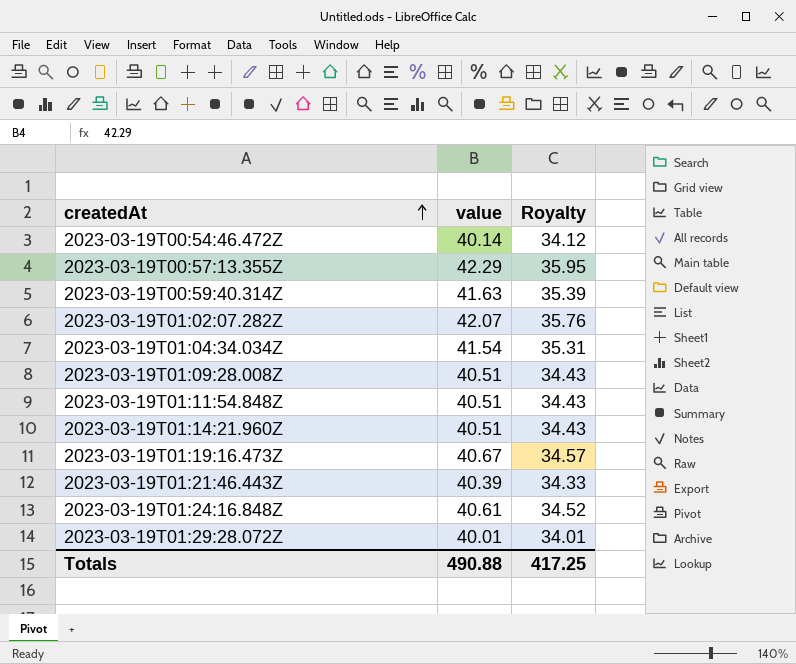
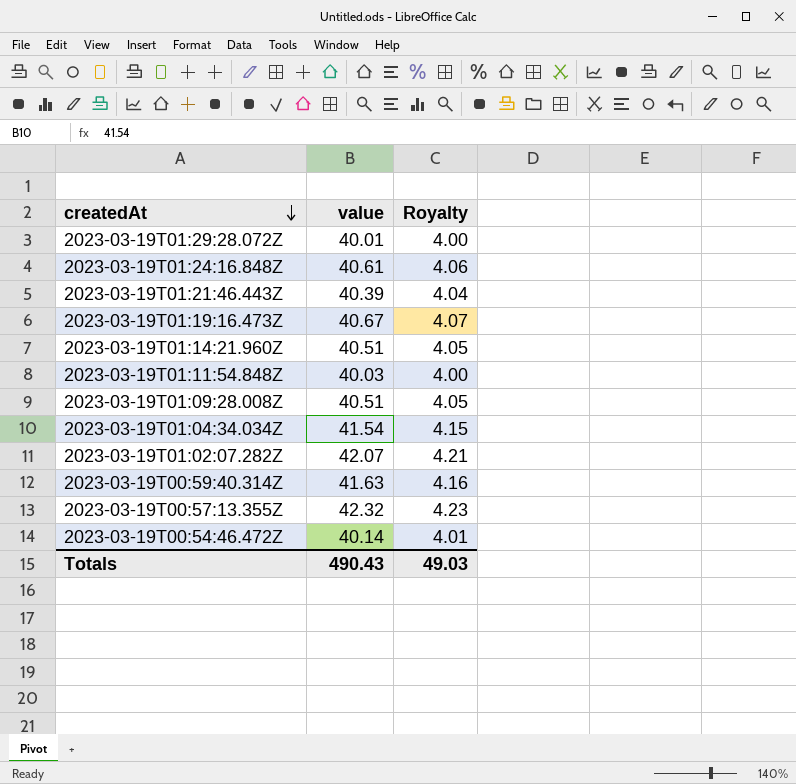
row order: createdAt ascending -> createdAt descending
column Royalty | formula: [value] * 0.85 -> [value] * 0.1
2023-03-19T01:11:54.848Z | value: 40.51 -> 40.03
2023-03-19T00:57:13.355Z | value: 42.29 -> 42.32
Totals | value: 490.88 -> 490.43
Totals | Royalty: 417.25 -> 49.03

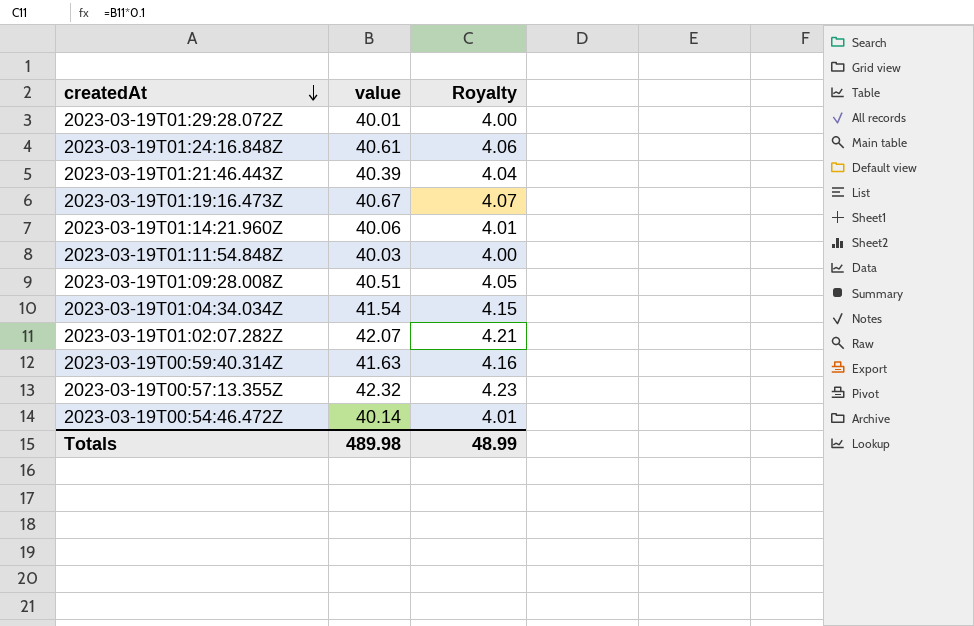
2023-03-19T01:14:21.960Z | value: 40.51 -> 40.06
2023-03-19T01:14:21.960Z | Royalty: 4.05 -> 4.01
Totals | value: 490.43 -> 489.98
Totals | Royalty: 49.03 -> 48.99

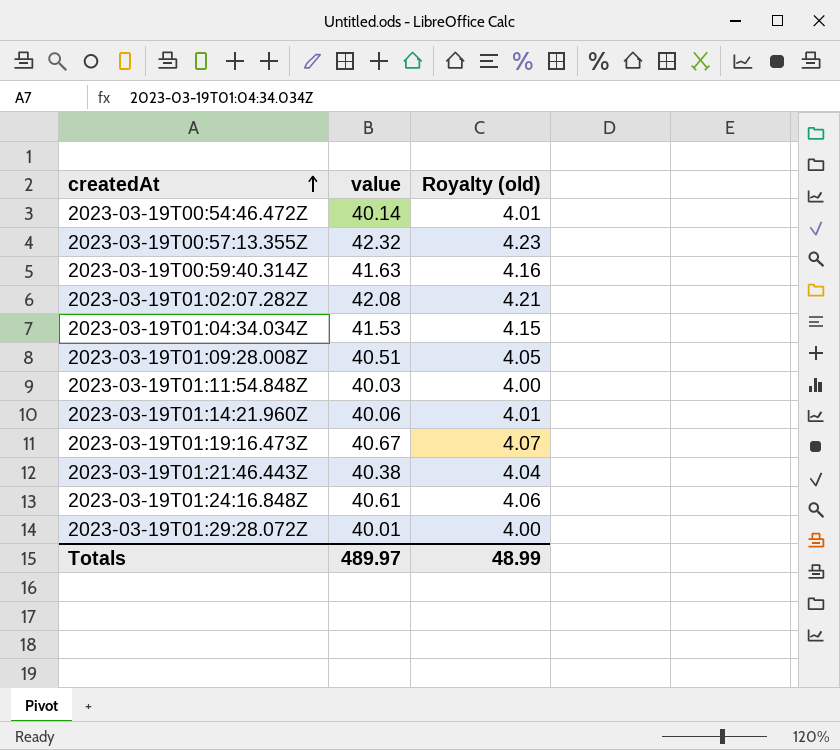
row order: createdAt descending -> createdAt ascending
column name: Royalty -> Royalty (old)
2023-03-19T01:02:07.282Z | value: 42.07 -> 42.08
2023-03-19T01:04:34.034Z | value: 41.54 -> 41.53
2023-03-19T01:21:46.443Z | value: 40.39 -> 40.38
Totals | value: 489.98 -> 489.97

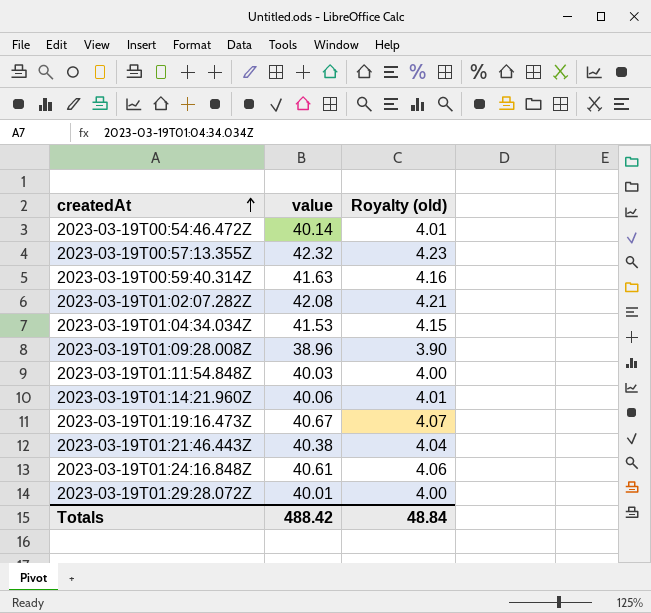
2023-03-19T01:09:28.008Z | value: 40.51 -> 38.96
2023-03-19T01:09:28.008Z | Royalty (old): 4.05 -> 3.90
Totals | value: 489.97 -> 488.42
Totals | Royalty (old): 48.99 -> 48.84

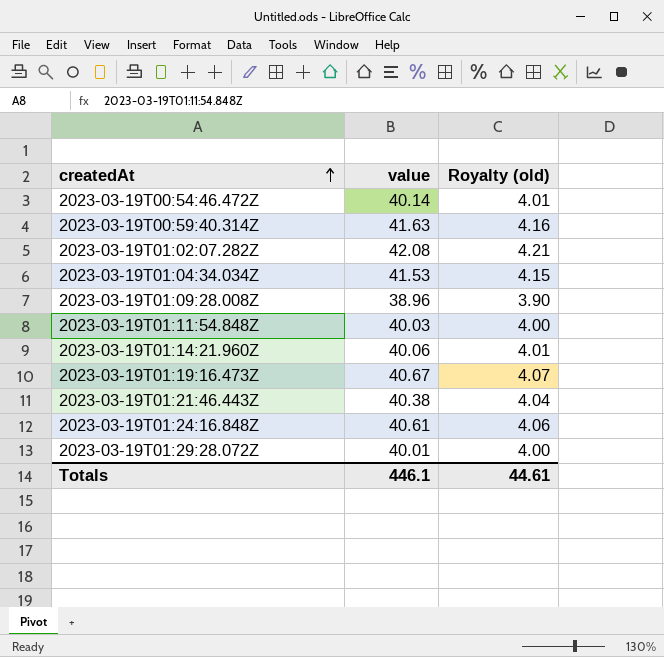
row 2023-03-19T00:57:13.355Z: 42.32 | 4.23 -> none
Totals | value: 488.42 -> 446.1
Totals | Royalty (old): 48.84 -> 44.61

